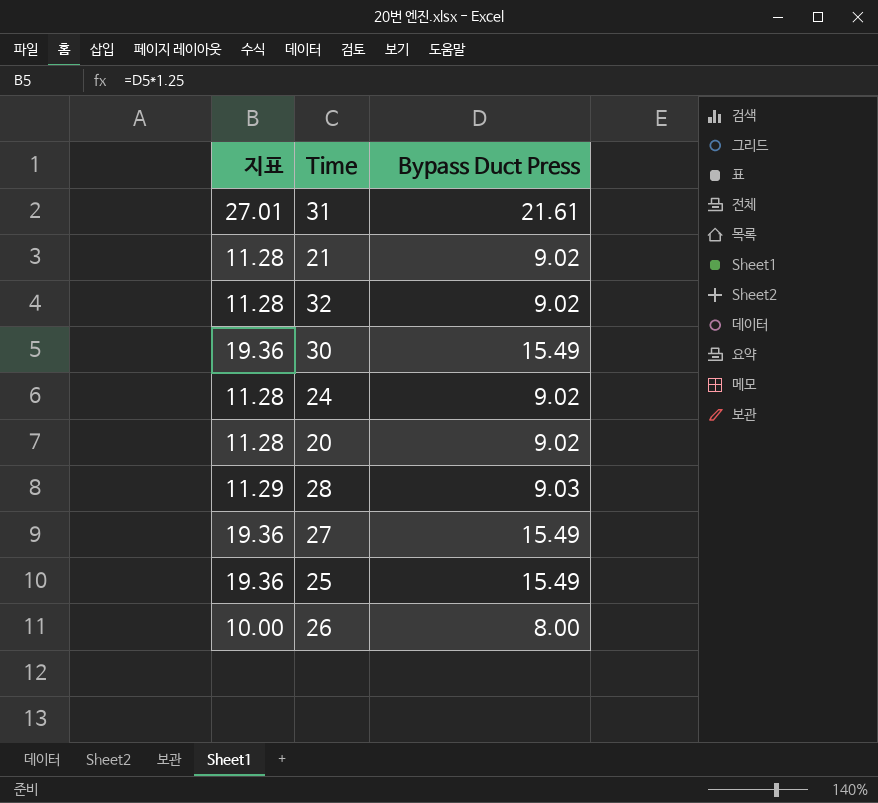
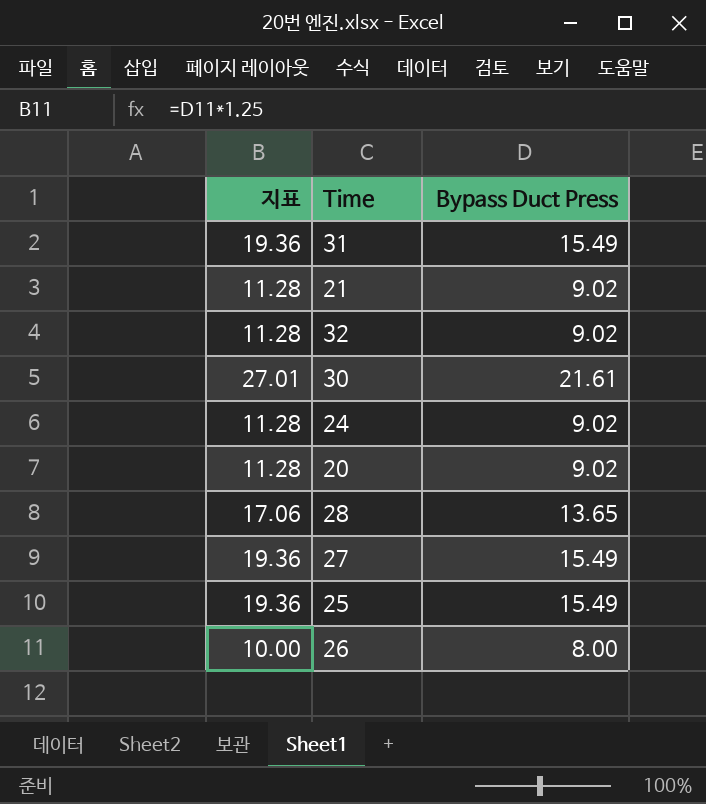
31 | 지표: 27.01 -> 19.36
31 | Bypass Duct Press: 21.61 -> 15.49
30 | 지표: 19.36 -> 27.01
30 | Bypass Duct Press: 15.49 -> 21.61
28 | 지표: 11.29 -> 17.06
28 | Bypass Duct Press: 9.03 -> 13.65

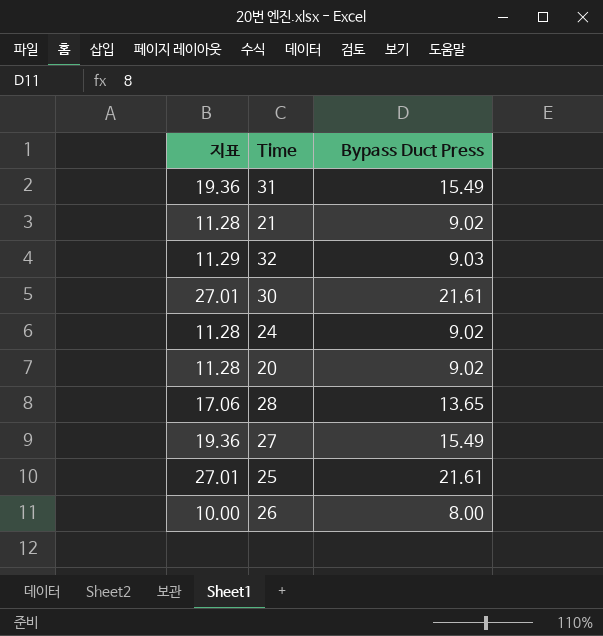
32 | 지표: 11.28 -> 11.29
32 | Bypass Duct Press: 9.02 -> 9.03
25 | 지표: 19.36 -> 27.01
25 | Bypass Duct Press: 15.49 -> 21.61

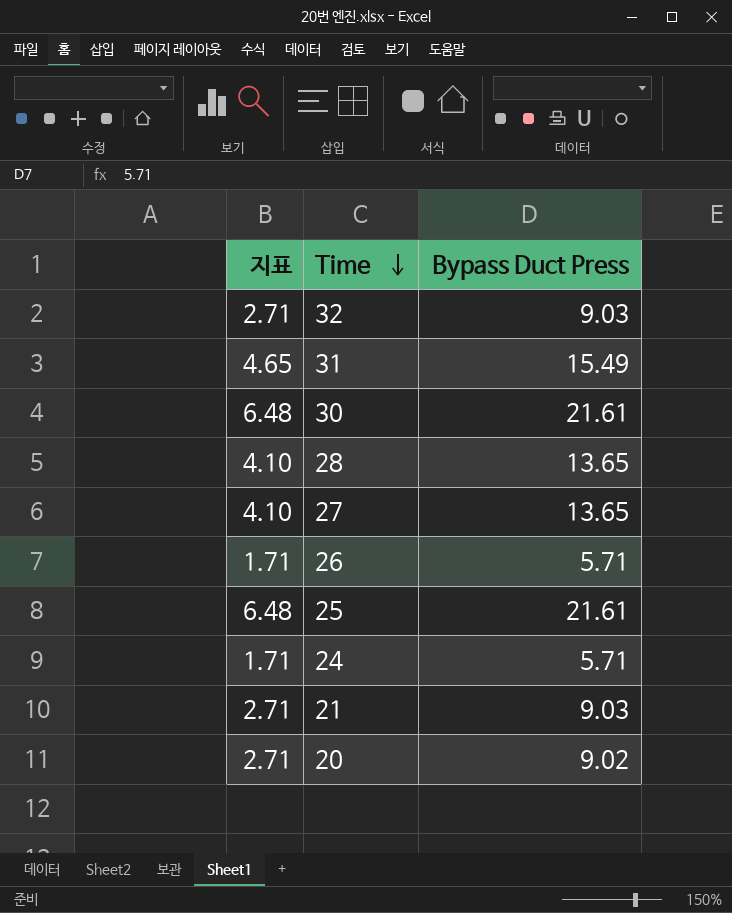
row order: none -> Time descending
column 지표 | formula: [Bypass Duct Press] * 1.25 -> [Bypass Duct Press] * 0.3
27 | Bypass Duct Press: 15.49 -> 13.65
26 | Bypass Duct Press: 8.00 -> 5.71
24 | Bypass Duct Press: 9.02 -> 5.71
21 | Bypass Duct Press: 9.02 -> 9.03

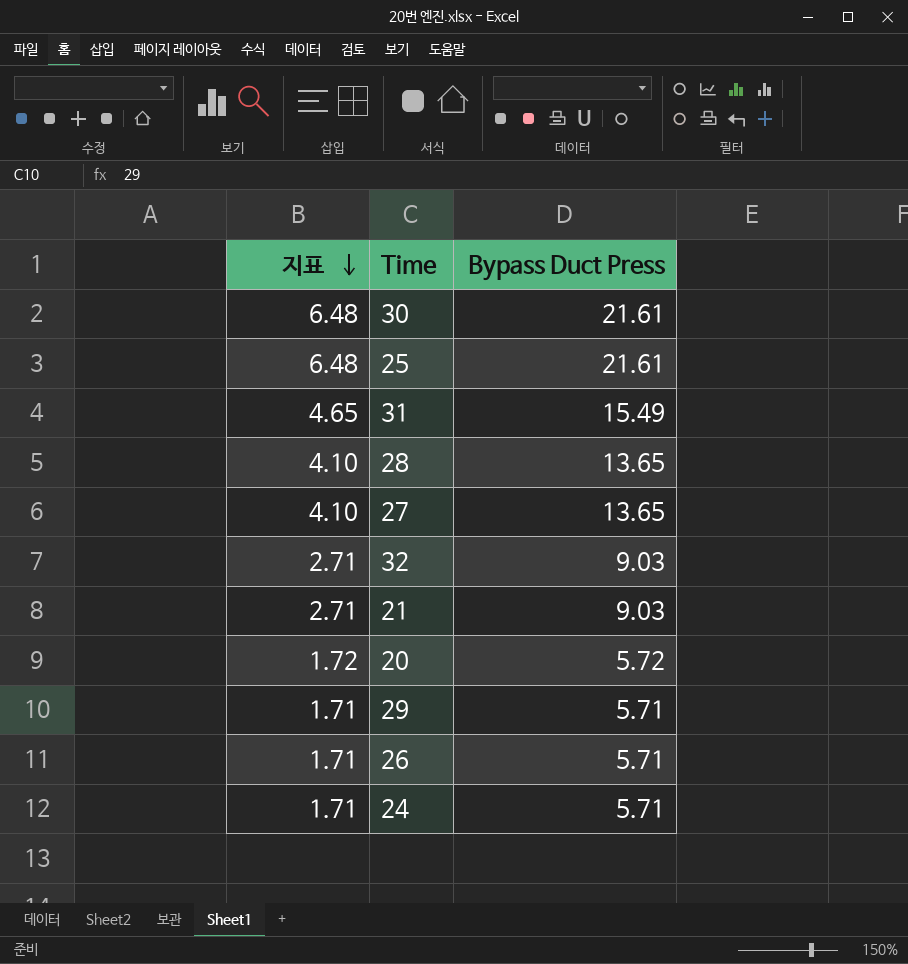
row order: Time descending -> 지표 descending
20 | 지표: 2.71 -> 1.72
20 | Bypass Duct Press: 9.02 -> 5.72
row 29: none -> 1.71 | 5.71

